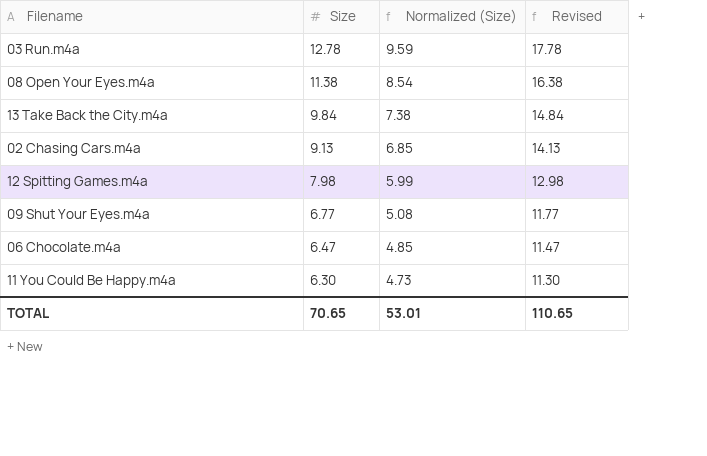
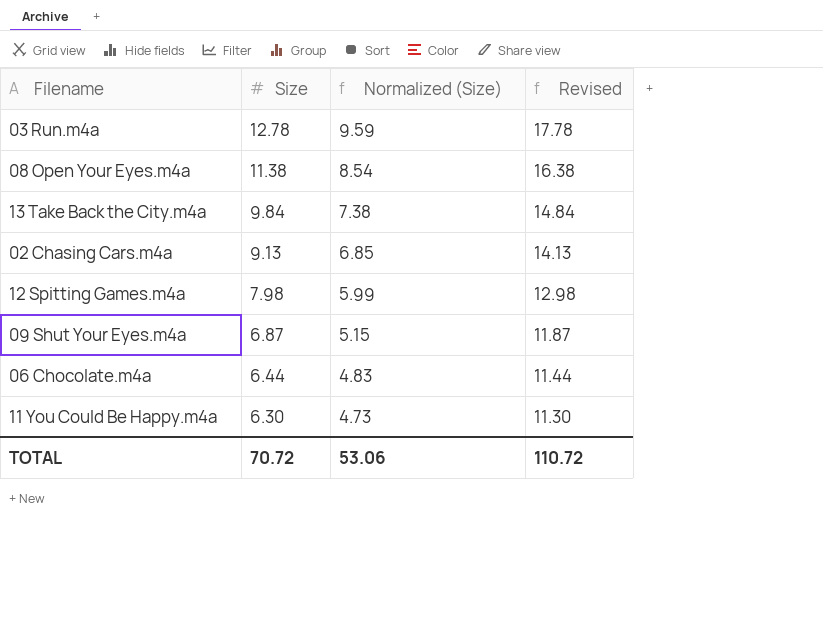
09 Shut Your Eyes.m4a | Size: 6.77 -> 6.87
09 Shut Your Eyes.m4a | Normalized (Size): 5.08 -> 5.15
09 Shut Your Eyes.m4a | Revised: 11.77 -> 11.87
06 Chocolate.m4a | Size: 6.47 -> 6.44
06 Chocolate.m4a | Normalized (Size): 4.85 -> 4.83
06 Chocolate.m4a | Revised: 11.47 -> 11.44
TOTAL | Size: 70.65 -> 70.72
TOTAL | Normalized (Size): 53.01 -> 53.06
TOTAL | Revised: 110.65 -> 110.72

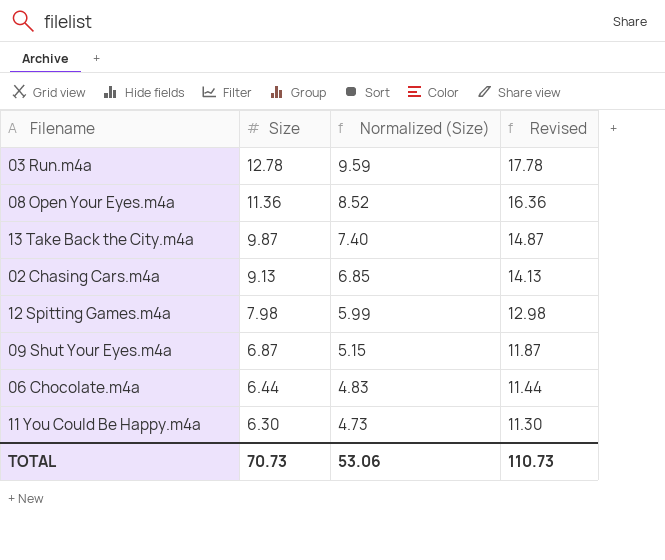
08 Open Your Eyes.m4a | Size: 11.38 -> 11.36
08 Open Your Eyes.m4a | Normalized (Size): 8.54 -> 8.52
08 Open Your Eyes.m4a | Revised: 16.38 -> 16.36
13 Take Back the City.m4a | Size: 9.84 -> 9.87
13 Take Back the City.m4a | Normalized (Size): 7.38 -> 7.40
13 Take Back the City.m4a | Revised: 14.84 -> 14.87
TOTAL | Size: 70.72 -> 70.73
TOTAL | Revised: 110.72 -> 110.73

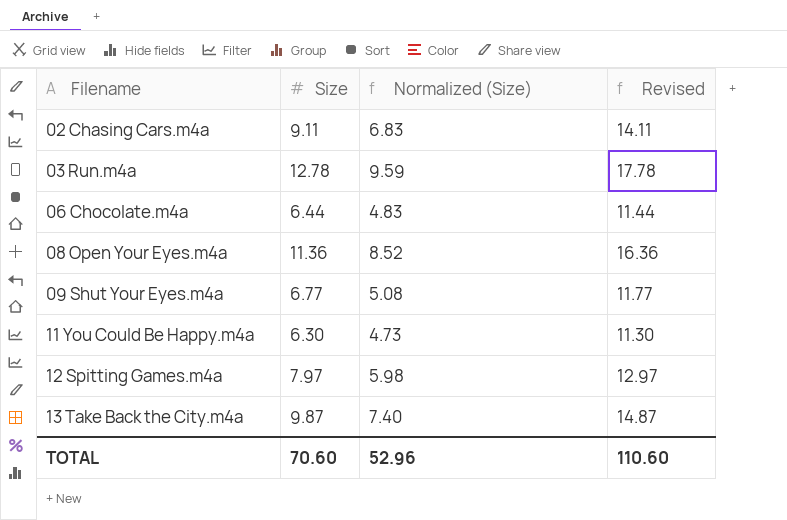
row order: Size descending -> Filename ascending
02 Chasing Cars.m4a | Size: 9.13 -> 9.11
02 Chasing Cars.m4a | Normalized (Size): 6.85 -> 6.83
02 Chasing Cars.m4a | Revised: 14.13 -> 14.11
09 Shut Your Eyes.m4a | Size: 6.87 -> 6.77
09 Shut Your Eyes.m4a | Normalized (Size): 5.15 -> 5.08
09 Shut Your Eyes.m4a | Revised: 11.87 -> 11.77
12 Spitting Games.m4a | Size: 7.98 -> 7.97
12 Spitting Games.m4a | Normalized (Size): 5.99 -> 5.98
12 Spitting Games.m4a | Revised: 12.98 -> 12.97
TOTAL | Size: 70.73 -> 70.60
TOTAL | Normalized (Size): 53.06 -> 52.96
TOTAL | Revised: 110.73 -> 110.60

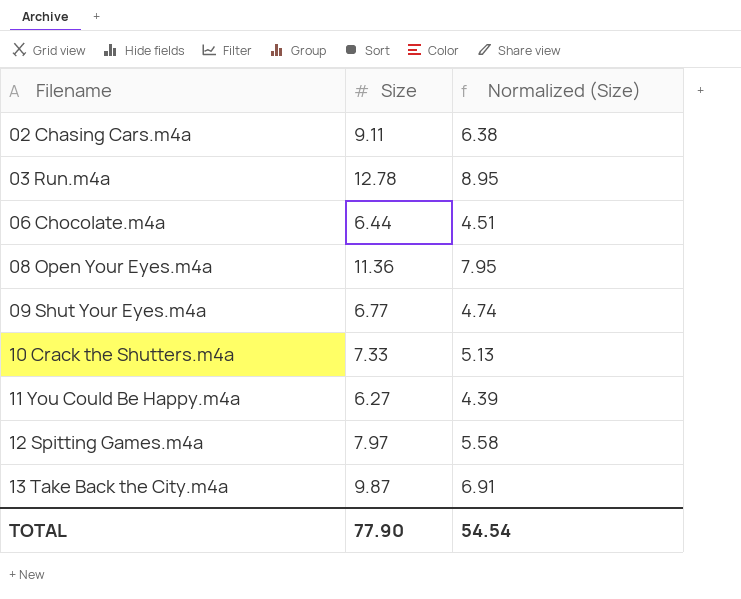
column Revised | formula: [Size] + 5 -> none
column Normalized (Size) | formula: [Size] * 0.75 -> [Size] * 0.7
row 10 Crack the Shutters.m4a: none -> 7.33 | 5.13
11 You Could Be Happy.m4a | Size: 6.30 -> 6.27
TOTAL | Size: 70.60 -> 77.90
TOTAL | Normalized (Size): 52.96 -> 54.54

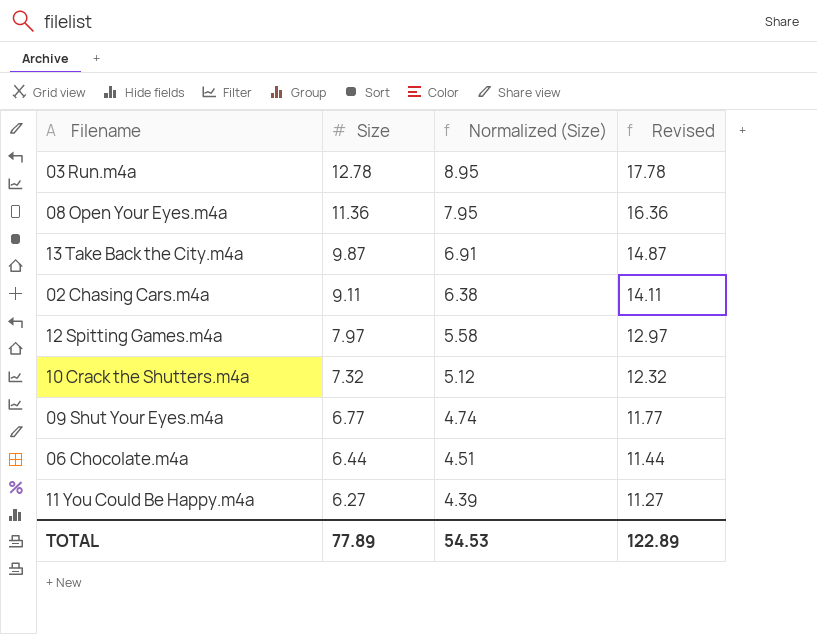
row order: Filename ascending -> Size descending
column Revised | formula: none -> [Size] + 5
10 Crack the Shutters.m4a | Size: 7.33 -> 7.32
10 Crack the Shutters.m4a | Normalized (Size): 5.13 -> 5.12
TOTAL | Size: 77.90 -> 77.89
TOTAL | Normalized (Size): 54.54 -> 54.53

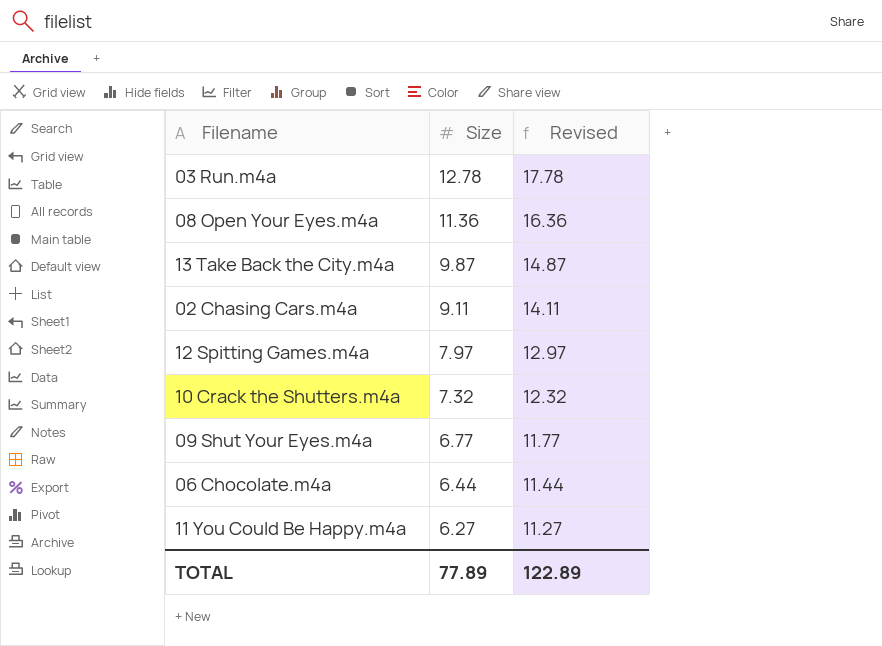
column Normalized (Size) | formula: [Size] * 0.7 -> none

